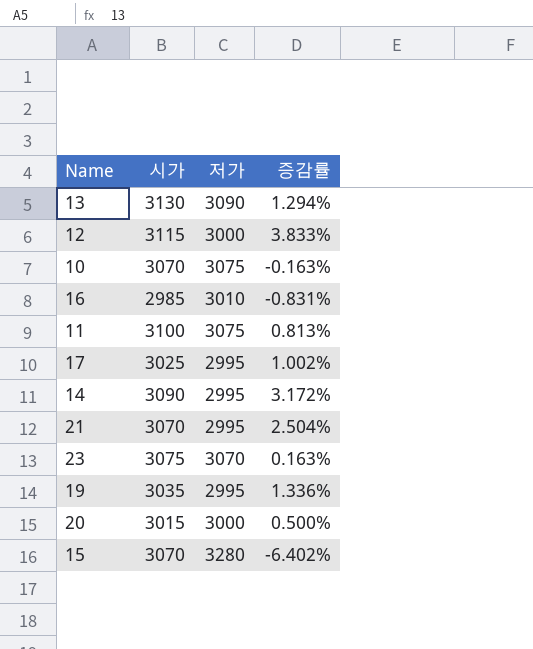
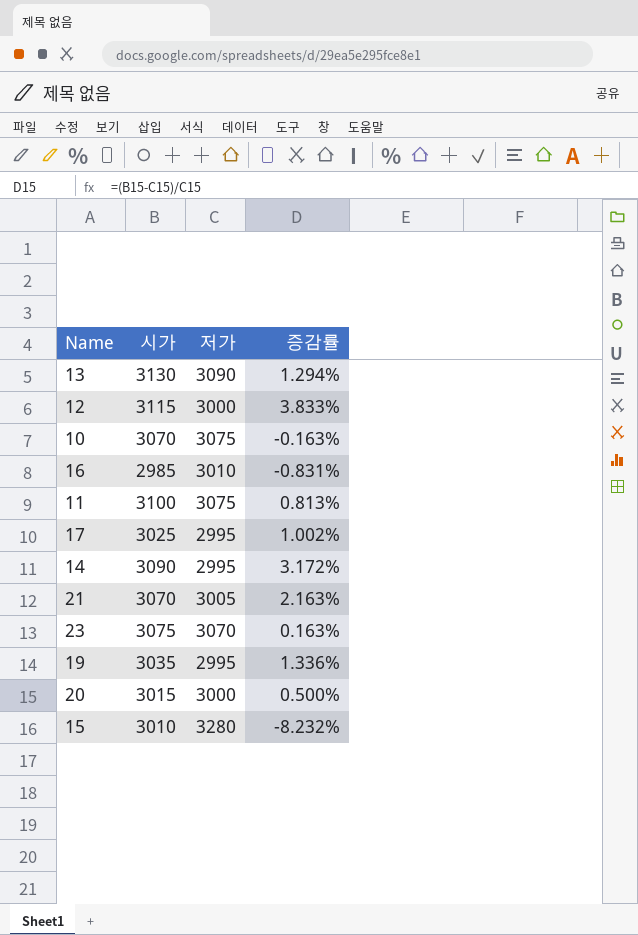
21 | 저가: 2995 -> 3005
21 | 증감률: 2.504% -> 2.163%
15 | 시가: 3070 -> 3010
15 | 증감률: -6.402% -> -8.232%

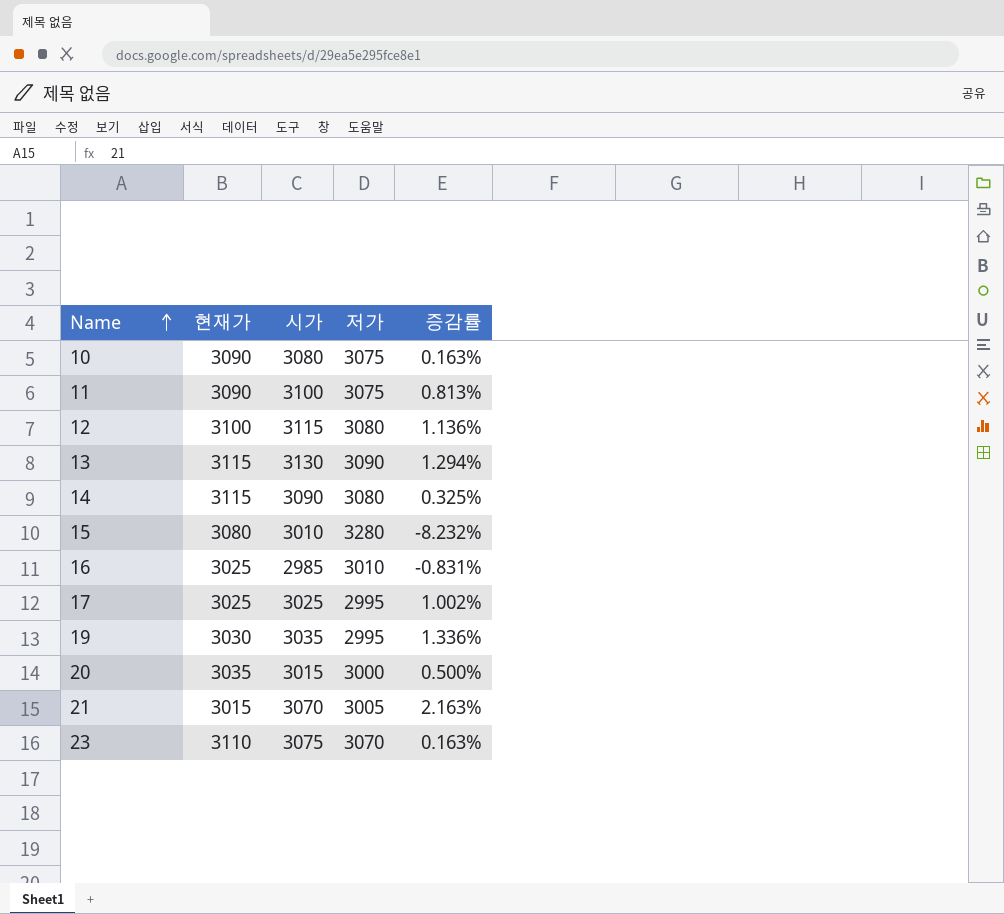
row order: none -> Name ascending
column 현재가 | position: none -> 2
10 | 시가: 3070 -> 3080
10 | 증감률: -0.163% -> 0.163%
12 | 저가: 3000 -> 3080
12 | 증감률: 3.833% -> 1.136%
14 | 저가: 2995 -> 3080
14 | 증감률: 3.172% -> 0.325%

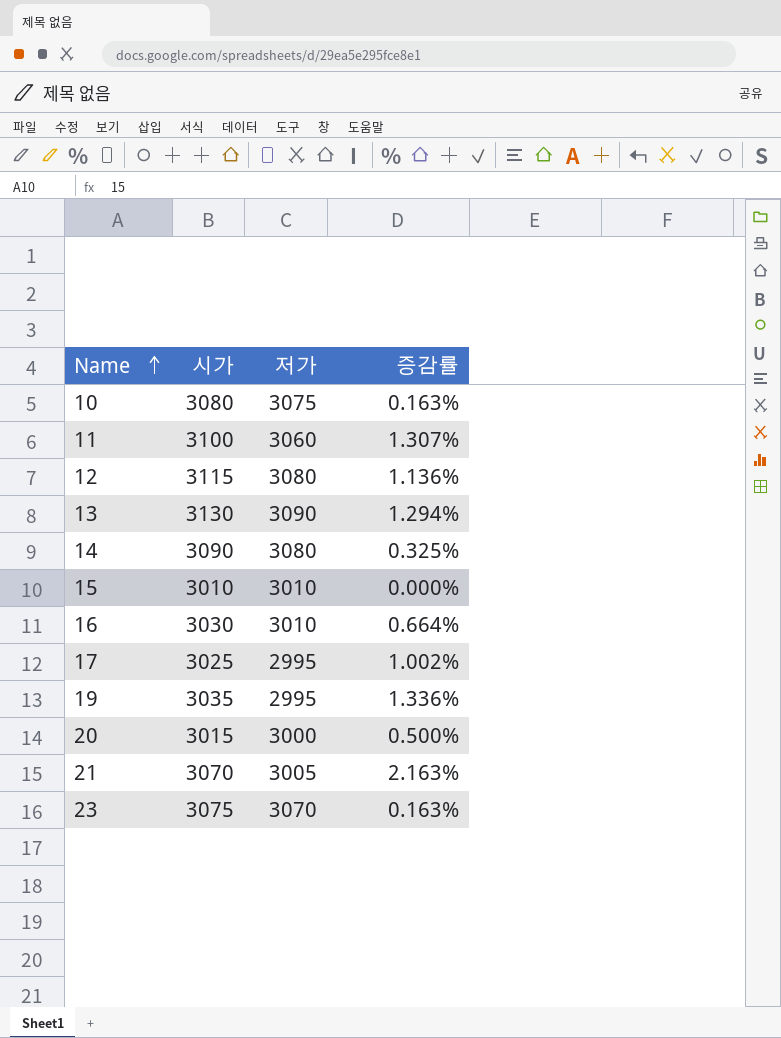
column 현재가 | position: 2 -> none
11 | 저가: 3075 -> 3060
11 | 증감률: 0.813% -> 1.307%
15 | 저가: 3280 -> 3010
15 | 증감률: -8.232% -> 0.000%
16 | 시가: 2985 -> 3030
16 | 증감률: -0.831% -> 0.664%

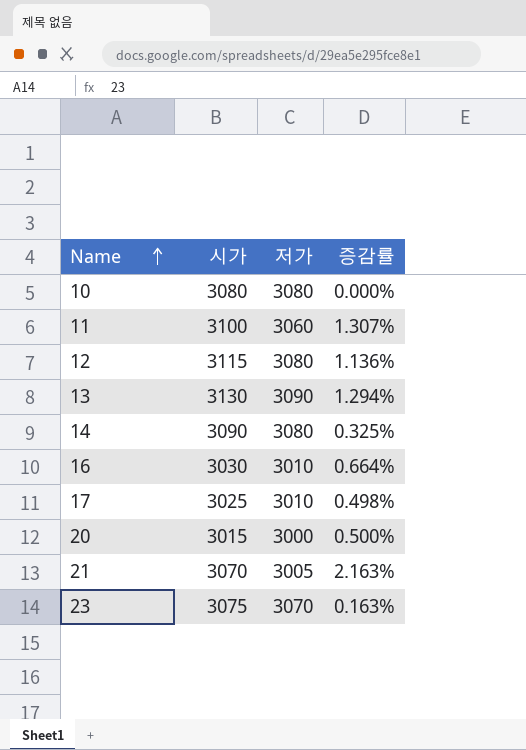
row 15: 3010 | 3010 | 0.000% -> none
row 19: 3035 | 2995 | 1.336% -> none
10 | 저가: 3075 -> 3080
10 | 증감률: 0.163% -> 0.000%
17 | 저가: 2995 -> 3010
17 | 증감률: 1.002% -> 0.498%

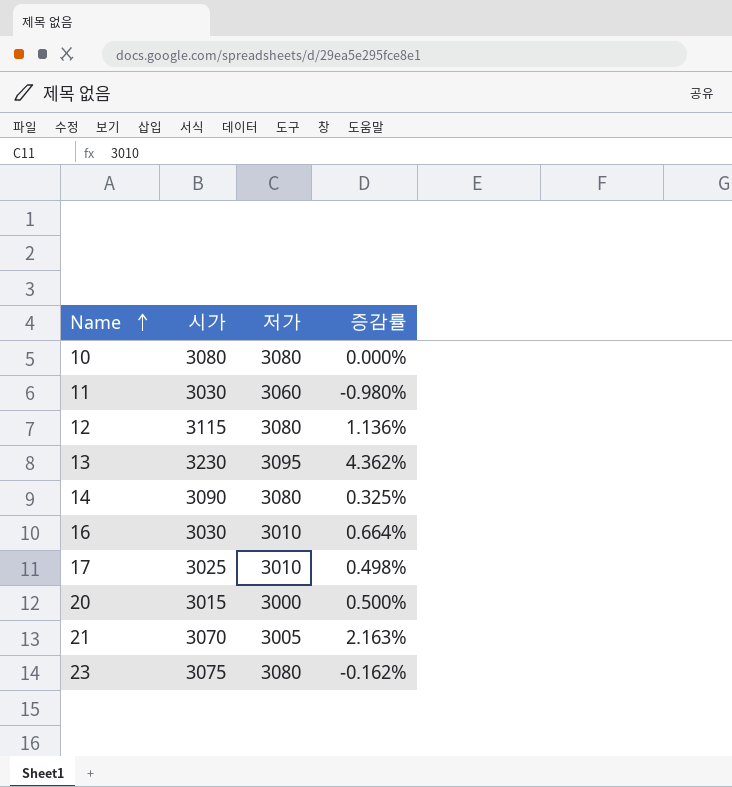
11 | 시가: 3100 -> 3030
11 | 증감률: 1.307% -> -0.980%
13 | 시가: 3130 -> 3230
13 | 저가: 3090 -> 3095
13 | 증감률: 1.294% -> 4.362%
23 | 저가: 3070 -> 3080
23 | 증감률: 0.163% -> -0.162%

